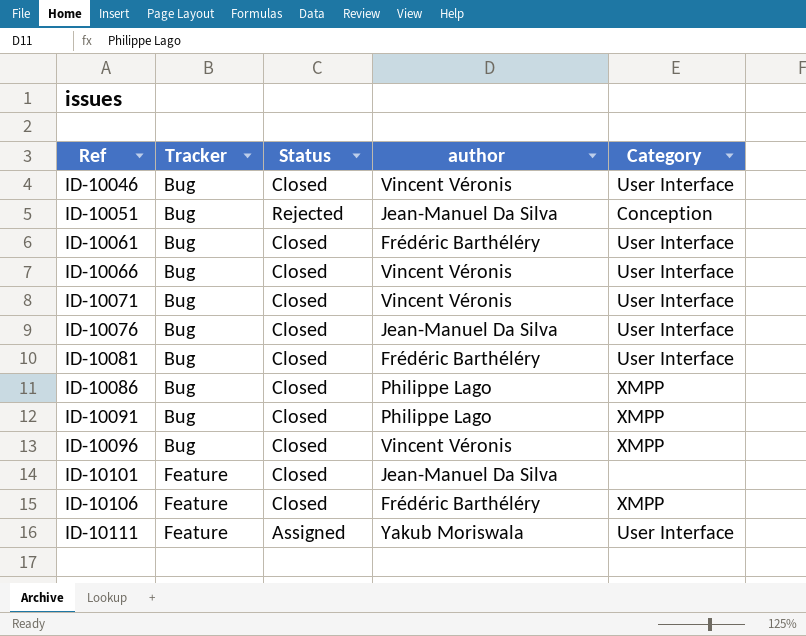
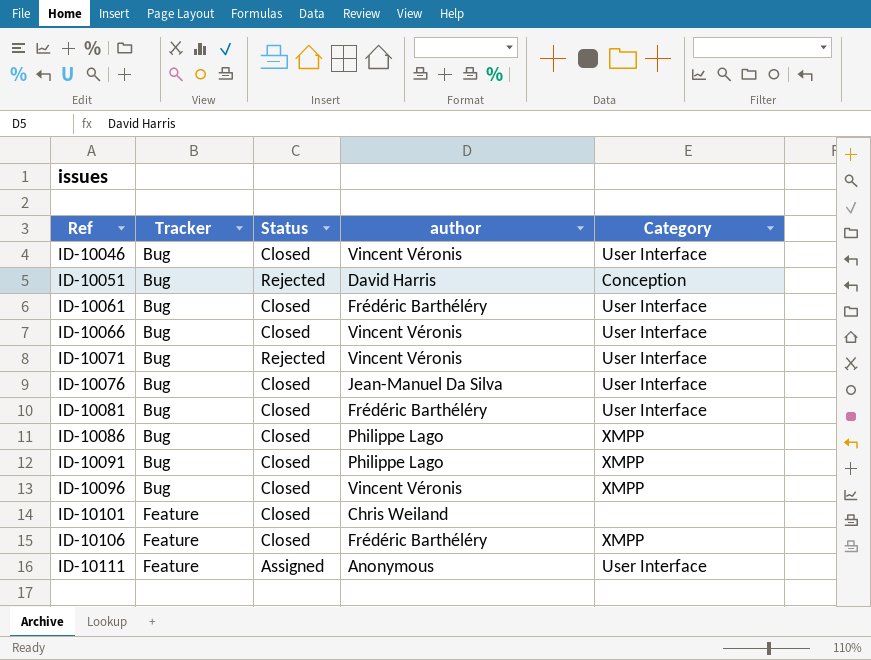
ID-10051 | author: Jean-Manuel Da Silva -> David Harris
ID-10071 | Status: Closed -> Rejected
ID-10101 | author: Jean-Manuel Da Silva -> Chris Weiland
ID-10111 | author: Yakub Moriswala -> Anonymous

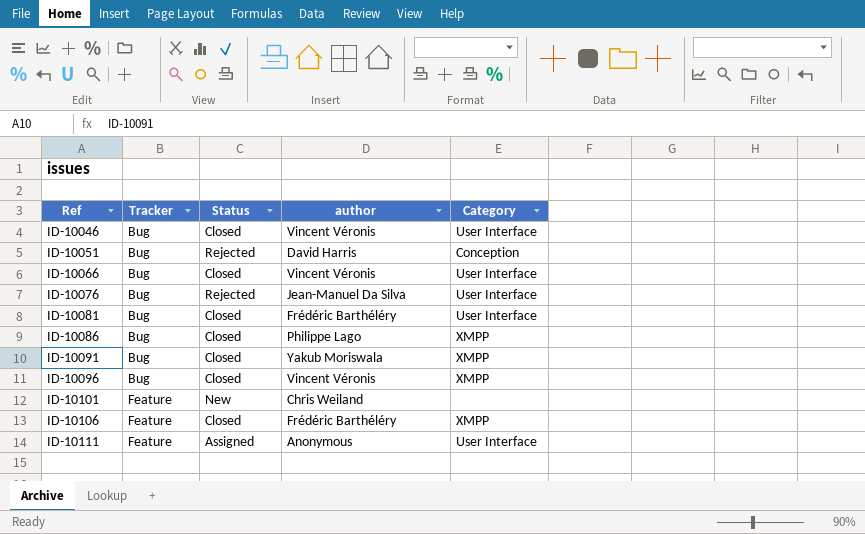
row ID-10061: Bug | Closed | Frédéric Barthéléry | User Interface -> none
row ID-10071: Bug | Rejected | Vincent Véronis | User Interface -> none
ID-10076 | Status: Closed -> Rejected
ID-10091 | author: Philippe Lago -> Yakub Moriswala
ID-10101 | Status: Closed -> New

